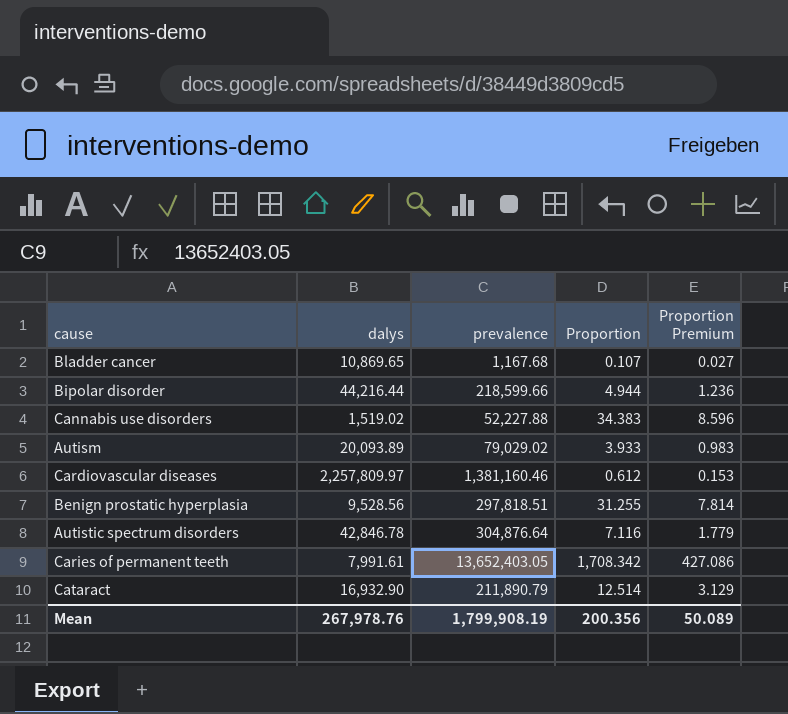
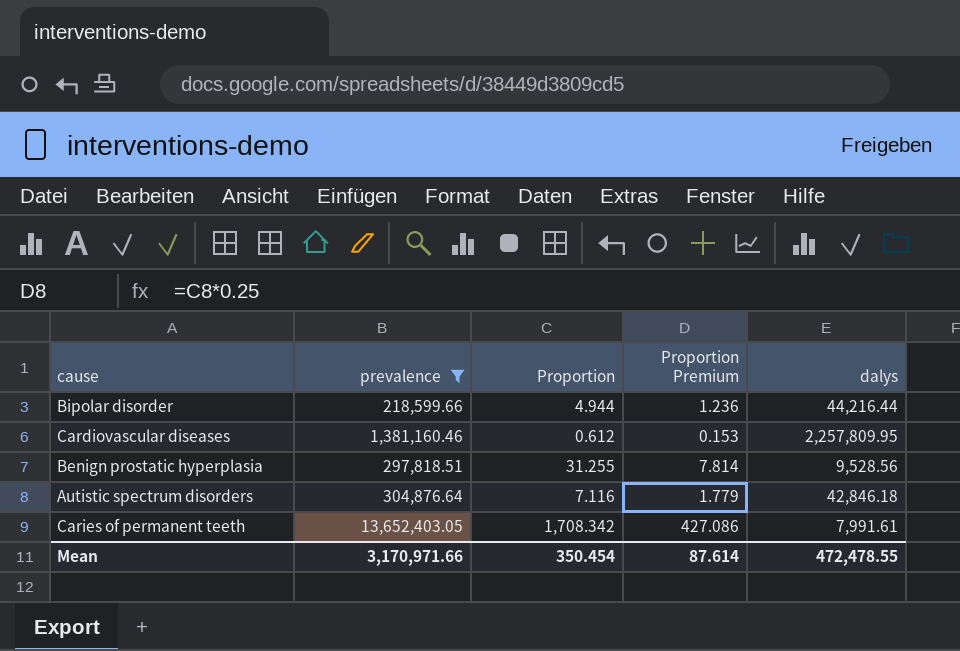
filter: none -> prevalence >= 218,599.66
column dalys | position: 2 -> 5
Cardiovascular diseases | dalys: 2,257,809.97 -> 2,257,809.95
Autistic spectrum disorders | dalys: 42,846.78 -> 42,846.18
Mean | prevalence: 1,799,908.19 -> 3,170,971.66
Mean | Proportion: 200.356 -> 350.454
Mean | Proportion Premium: 50.089 -> 87.614
Mean | dalys: 267,978.76 -> 472,478.55

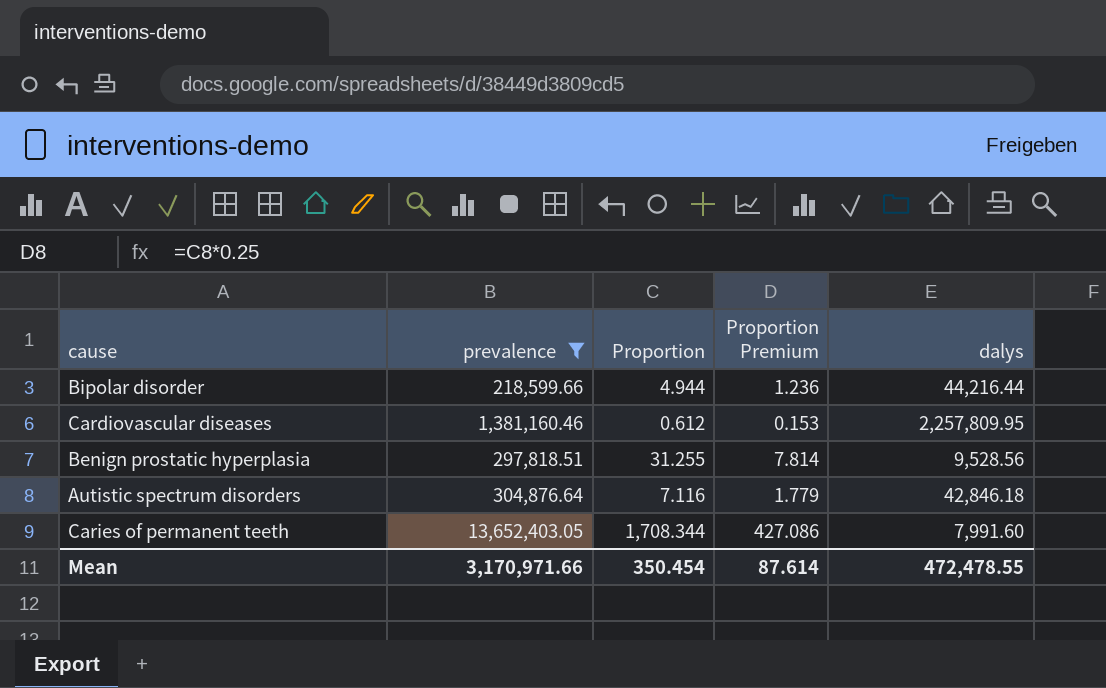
Caries of permanent teeth | Proportion: 1,708.342 -> 1,708.344
Caries of permanent teeth | dalys: 7,991.61 -> 7,991.60

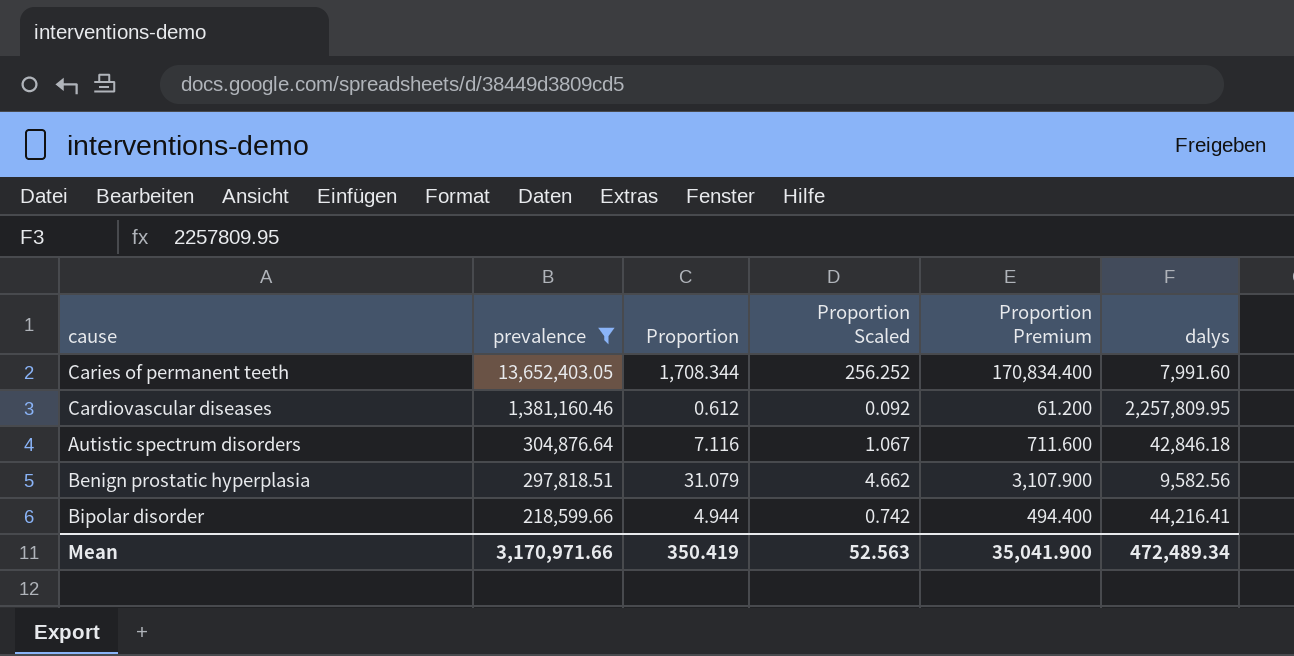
row order: none -> prevalence descending
column Proportion Scaled | formula: none -> [Proportion] * 0.15
column Proportion Premium | formula: [Proportion] * 0.25 -> [Proportion] * 100
Benign prostatic hyperplasia | Proportion: 31.255 -> 31.079
Benign prostatic hyperplasia | dalys: 9,528.56 -> 9,582.56
Bipolar disorder | dalys: 44,216.44 -> 44,216.41
Mean | Proportion: 350.454 -> 350.419
Mean | Proportion Premium: 87.614 -> 35,041.900
Mean | dalys: 472,478.55 -> 472,489.34

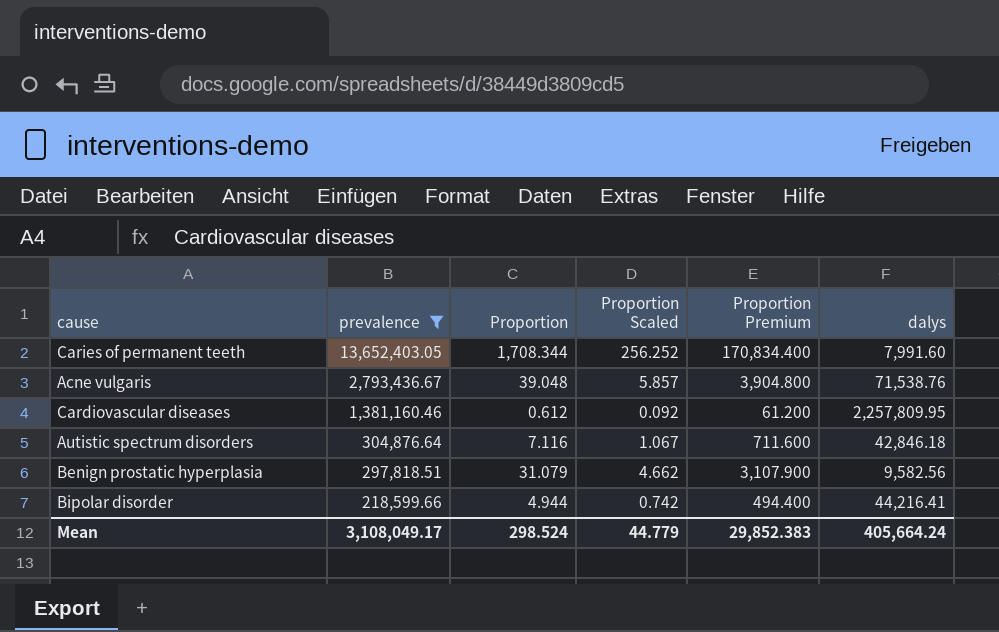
row Acne vulgaris: none -> 2,793,436.67 | 39.048 | 5.857 | 3,904.800 | 71,538.76
Mean | prevalence: 3,170,971.66 -> 3,108,049.17
Mean | Proportion: 350.419 -> 298.524
Mean | Proportion Scaled: 52.563 -> 44.779
Mean | Proportion Premium: 35,041.900 -> 29,852.383
Mean | dalys: 472,489.34 -> 405,664.24

